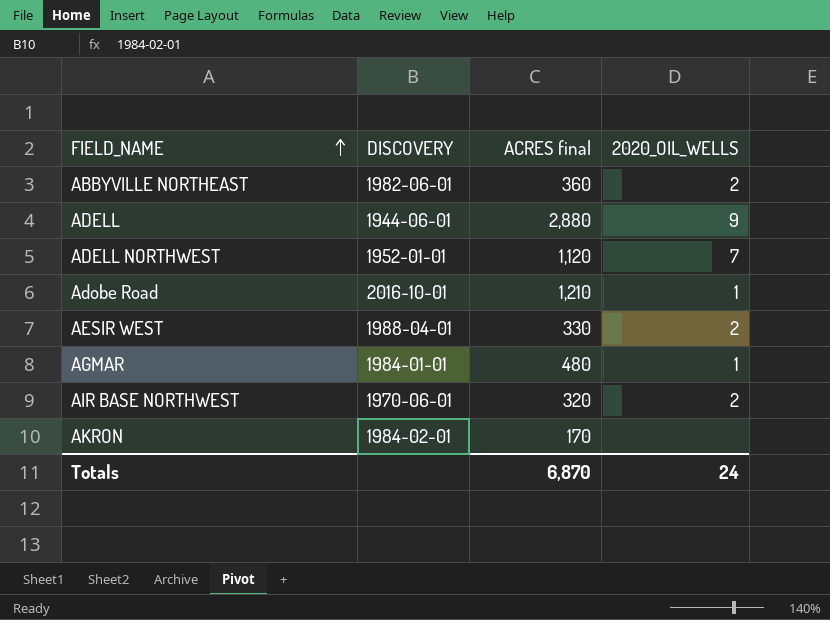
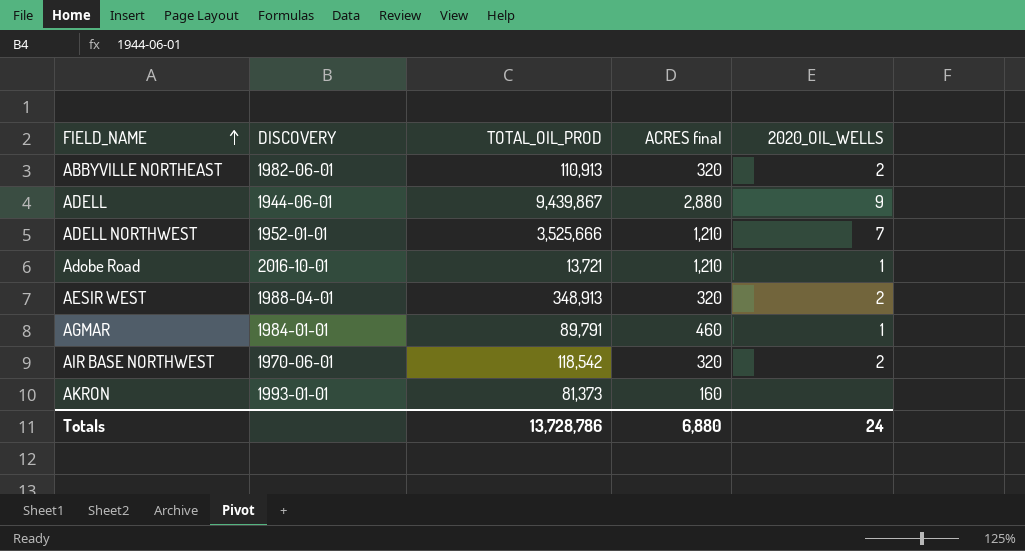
column TOTAL_OIL_PROD | position: none -> 3
ABBYVILLE NORTHEAST | ACRES final: 360 -> 320
ADELL NORTHWEST | ACRES final: 1,120 -> 1,210
AESIR WEST | ACRES final: 330 -> 320
AGMAR | ACRES final: 480 -> 460
AKRON | DISCOVERY: 1984-02-01 -> 1993-01-01
AKRON | ACRES final: 170 -> 160
Totals | ACRES final: 6,870 -> 6,880

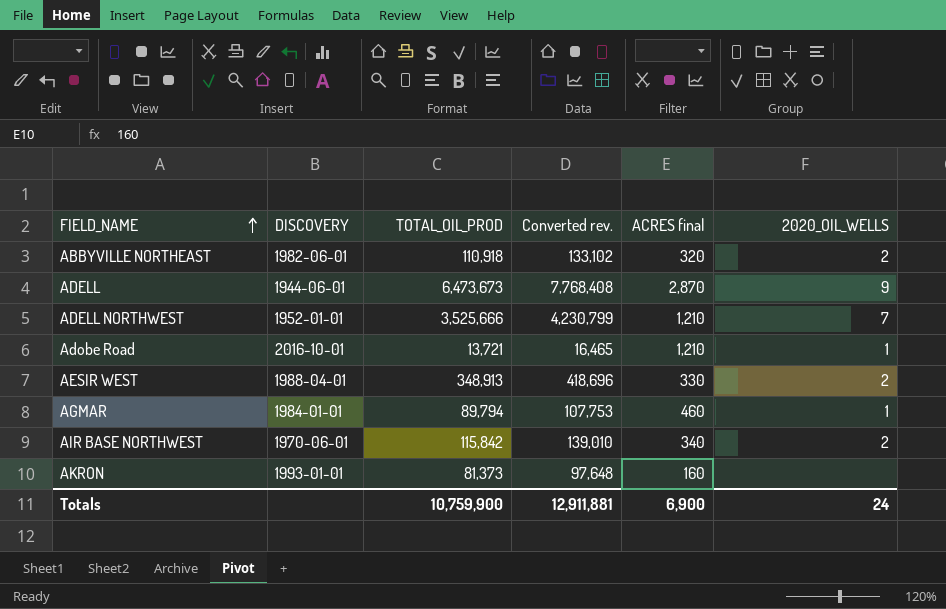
column Converted rev. | formula: none -> [TOTAL_OIL_PROD] * 1.2
ABBYVILLE NORTHEAST | TOTAL_OIL_PROD: 110,913 -> 110,918
ADELL | TOTAL_OIL_PROD: 9,439,867 -> 6,473,673
ADELL | ACRES final: 2,880 -> 2,870
AESIR WEST | ACRES final: 320 -> 330
AGMAR | TOTAL_OIL_PROD: 89,791 -> 89,794
AIR BASE NORTHWEST | TOTAL_OIL_PROD: 118,542 -> 115,842
AIR BASE NORTHWEST | ACRES final: 320 -> 340
Totals | TOTAL_OIL_PROD: 13,728,786 -> 10,759,900
Totals | ACRES final: 6,880 -> 6,900

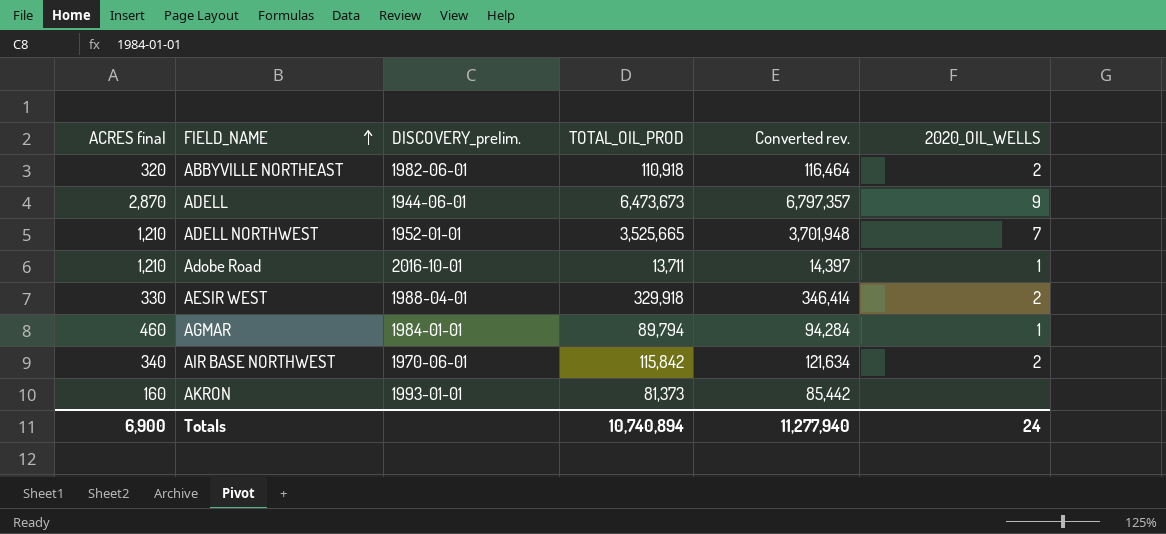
column ACRES final | position: 5 -> 1
column name: DISCOVERY -> DISCOVERY_prelim.
column Converted rev. | formula: [TOTAL_OIL_PROD] * 1.2 -> [TOTAL_OIL_PROD] * 1.05
ADELL NORTHWEST | TOTAL_OIL_PROD: 3,525,666 -> 3,525,665
Adobe Road | TOTAL_OIL_PROD: 13,721 -> 13,711
AESIR WEST | TOTAL_OIL_PROD: 348,913 -> 329,918
Totals | TOTAL_OIL_PROD: 10,759,900 -> 10,740,894
Totals | Converted rev.: 12,911,881 -> 11,277,940

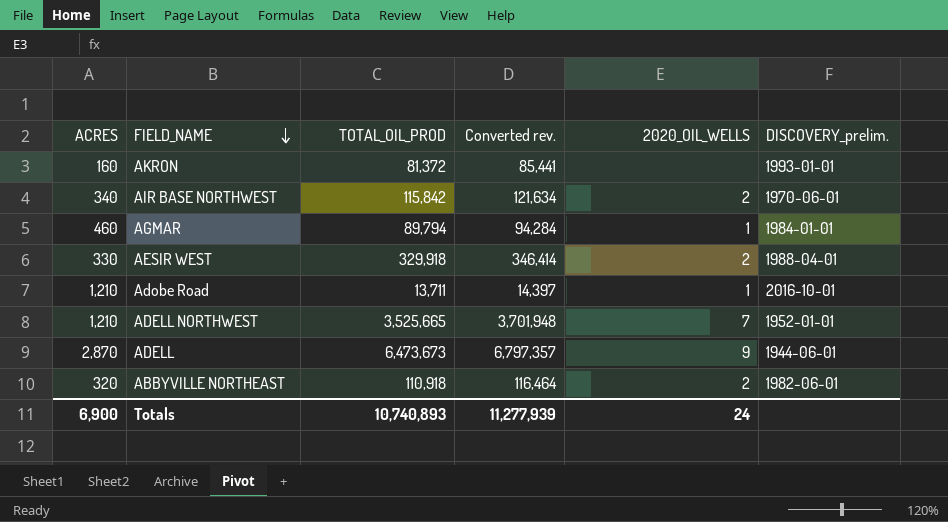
row order: FIELD_NAME ascending -> FIELD_NAME descending
column name: ACRES final -> ACRES
column DISCOVERY_prelim. | position: 3 -> 6
AKRON | TOTAL_OIL_PROD: 81,373 -> 81,372
AKRON | Converted rev.: 85,442 -> 85,441
Totals | TOTAL_OIL_PROD: 10,740,894 -> 10,740,893
Totals | Converted rev.: 11,277,940 -> 11,277,939

